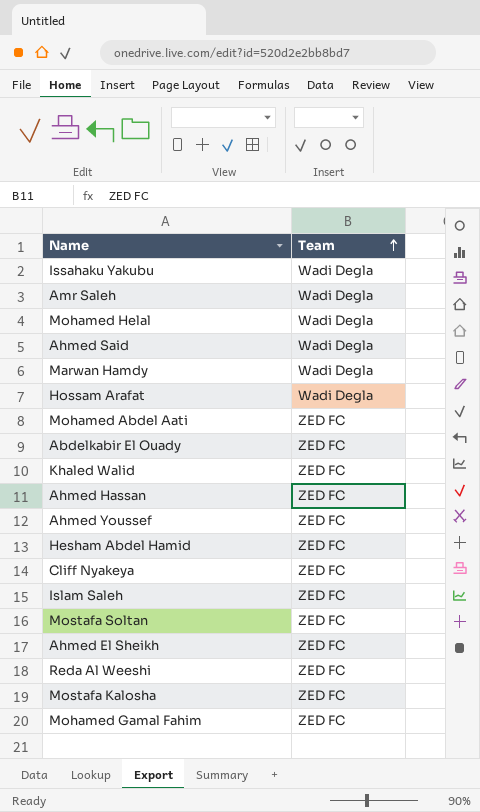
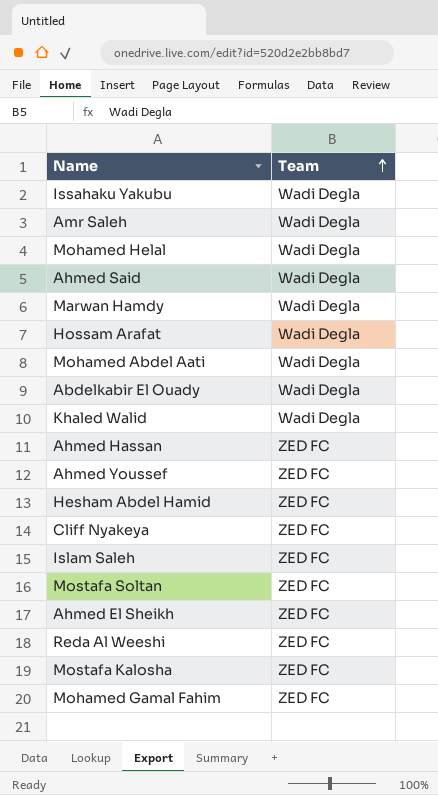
Mohamed Abdel Aati | Team: ZED FC -> Wadi Degla
Abdelkabir El Ouady | Team: ZED FC -> Wadi Degla
Khaled Walid | Team: ZED FC -> Wadi Degla

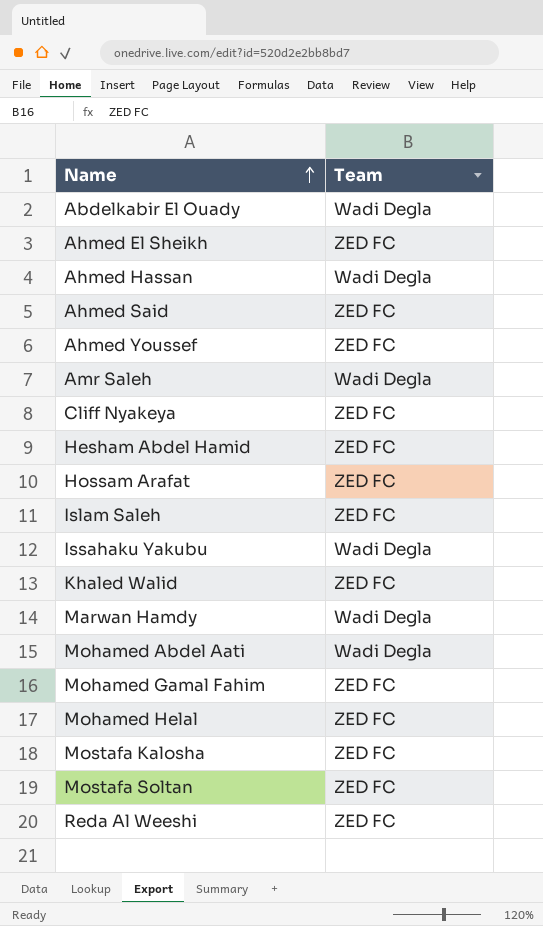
row order: Team ascending -> Name ascending
Ahmed Hassan | Team: ZED FC -> Wadi Degla
Ahmed Said | Team: Wadi Degla -> ZED FC
Hossam Arafat | Team: Wadi Degla -> ZED FC
Khaled Walid | Team: Wadi Degla -> ZED FC
Mohamed Helal | Team: Wadi Degla -> ZED FC

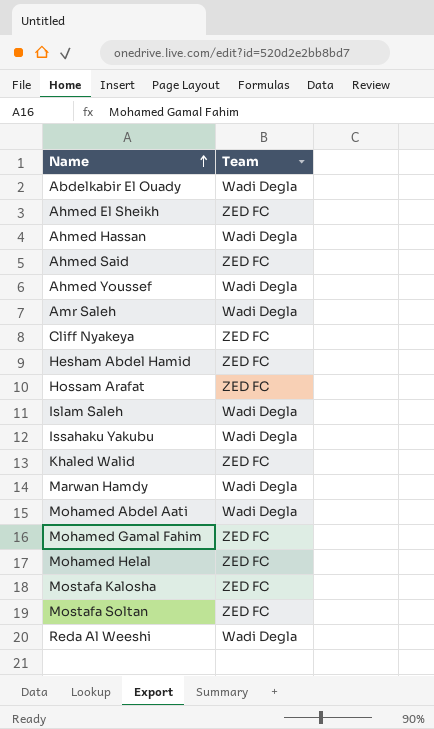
Ahmed Youssef | Team: ZED FC -> Wadi Degla
Islam Saleh | Team: ZED FC -> Wadi Degla
Reda Al Weeshi | Team: ZED FC -> Wadi Degla

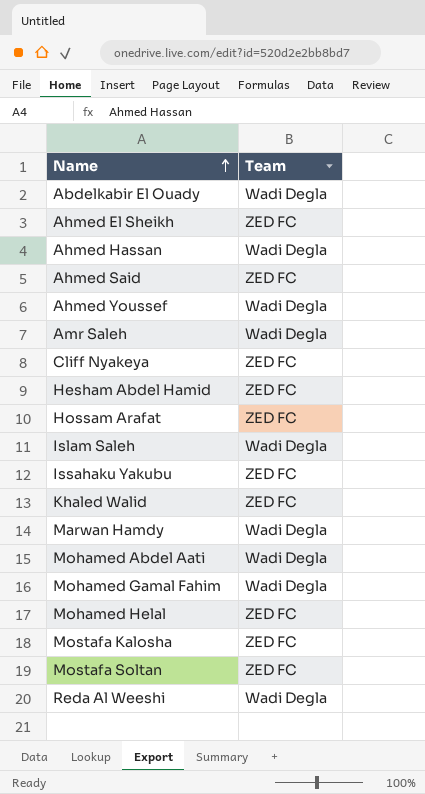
Issahaku Yakubu | Team: Wadi Degla -> ZED FC
Mohamed Gamal Fahim | Team: ZED FC -> Wadi Degla

